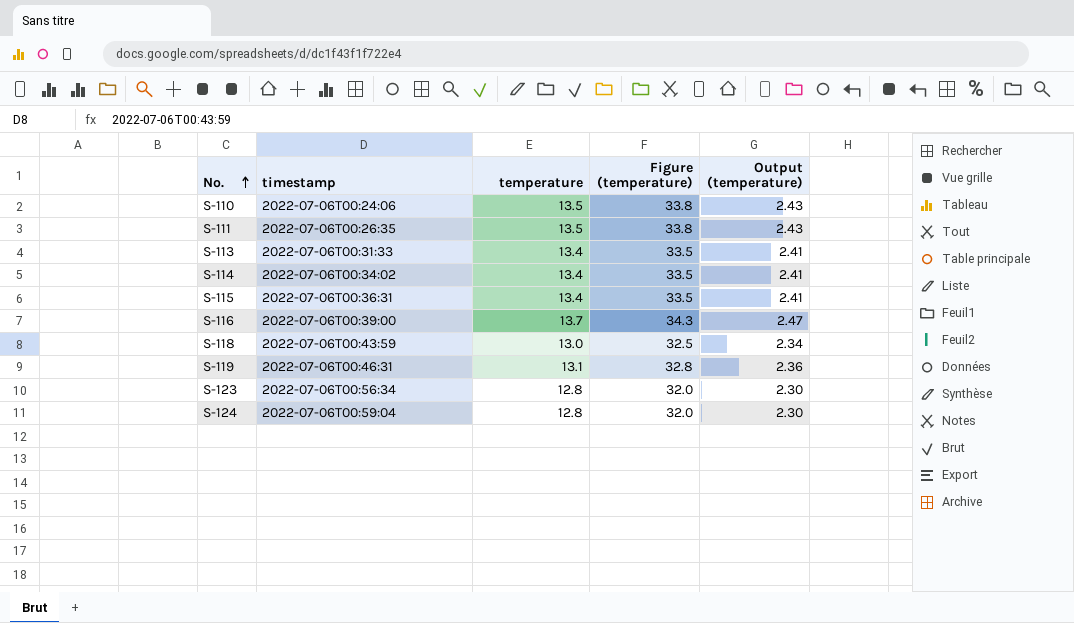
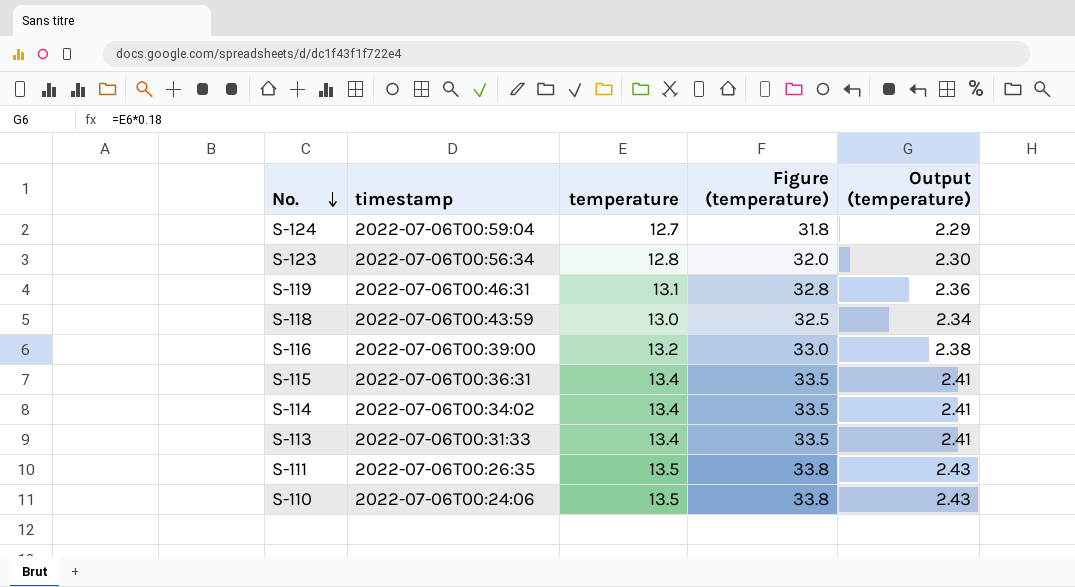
row order: No. ascending -> No. descending
S-124 | temperature: 12.8 -> 12.7
S-124 | Figure (temperature): 32.0 -> 31.8
S-124 | Output (temperature): 2.30 -> 2.29
S-116 | temperature: 13.7 -> 13.2
S-116 | Figure (temperature): 34.3 -> 33.0
S-116 | Output (temperature): 2.47 -> 2.38

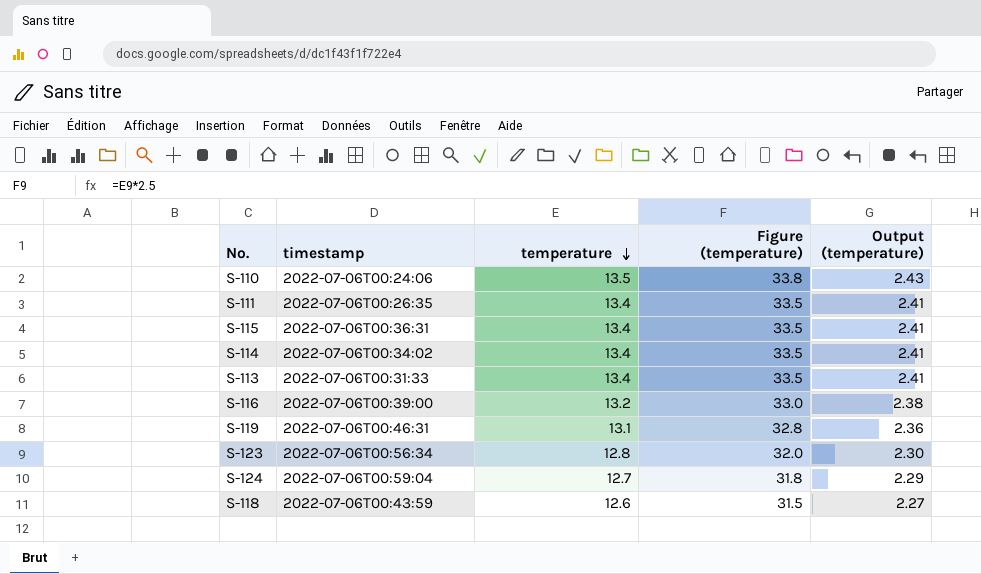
row order: No. descending -> temperature descending
S-111 | temperature: 13.5 -> 13.4
S-111 | Figure (temperature): 33.8 -> 33.5
S-111 | Output (temperature): 2.43 -> 2.41
S-118 | temperature: 13.0 -> 12.6
S-118 | Figure (temperature): 32.5 -> 31.5
S-118 | Output (temperature): 2.34 -> 2.27

